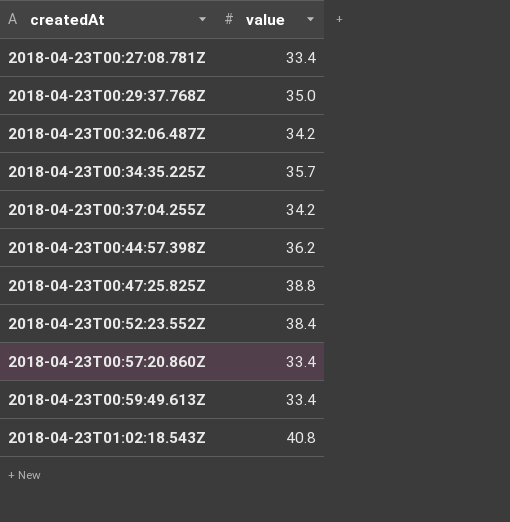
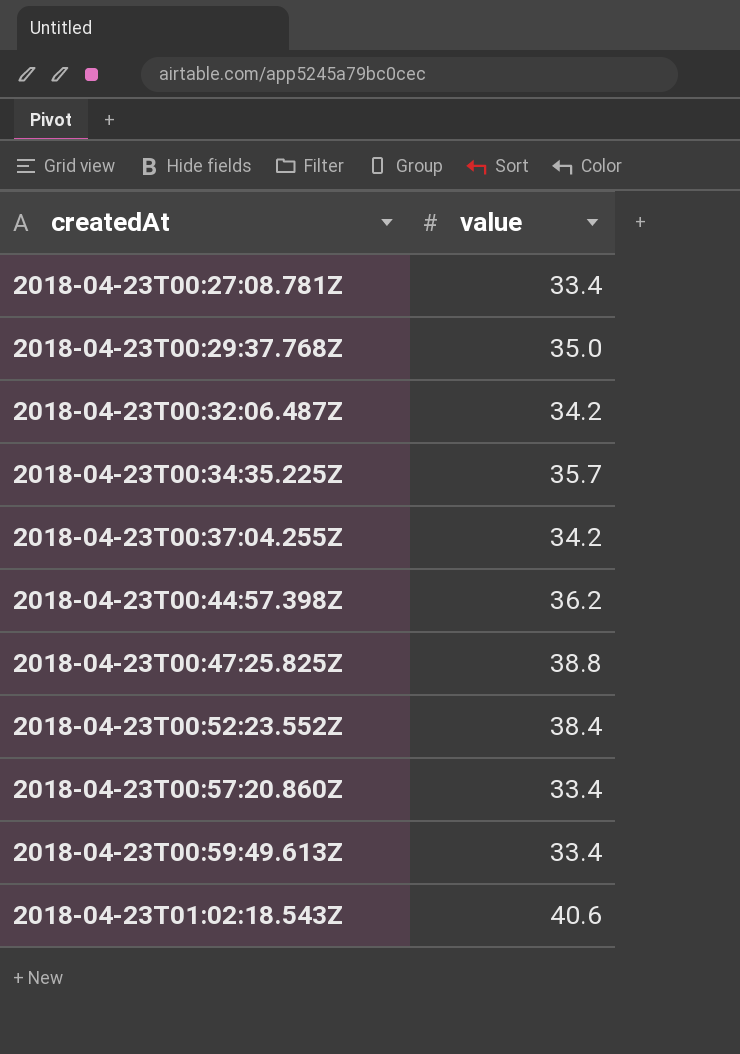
2018-04-23T01:02:18.543Z | value: 40.8 -> 40.6

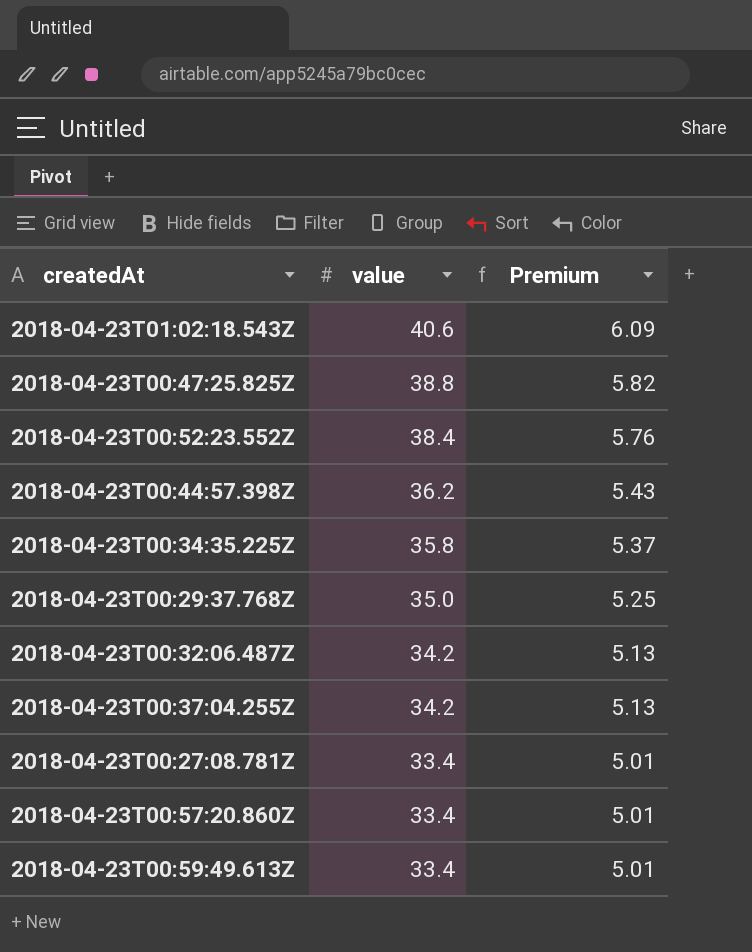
row order: createdAt ascending -> value descending
column Premium | formula: none -> [value] * 0.15
2018-04-23T00:34:35.225Z | value: 35.7 -> 35.8

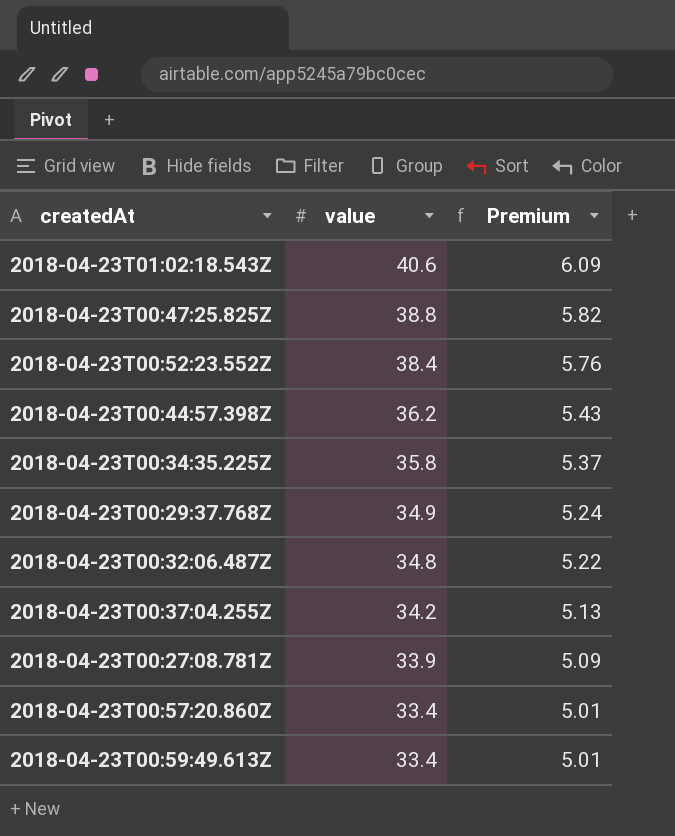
2018-04-23T00:29:37.768Z | value: 35.0 -> 34.9
2018-04-23T00:29:37.768Z | Premium: 5.25 -> 5.24
2018-04-23T00:32:06.487Z | value: 34.2 -> 34.8
2018-04-23T00:32:06.487Z | Premium: 5.13 -> 5.22
2018-04-23T00:27:08.781Z | value: 33.4 -> 33.9
2018-04-23T00:27:08.781Z | Premium: 5.01 -> 5.09

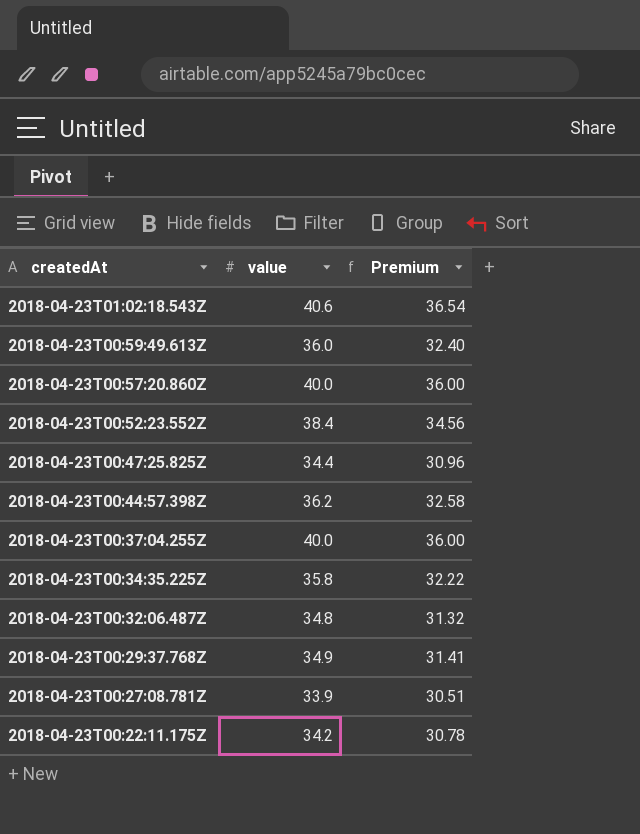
row order: value descending -> createdAt descending
column Premium | formula: [value] * 0.15 -> [value] * 0.9
2018-04-23T00:59:49.613Z | value: 33.4 -> 36.0
2018-04-23T00:57:20.860Z | value: 33.4 -> 40.0
2018-04-23T00:47:25.825Z | value: 38.8 -> 34.4
2018-04-23T00:37:04.255Z | value: 34.2 -> 40.0
row 2018-04-23T00:22:11.175Z: none -> 34.2 | 30.78

